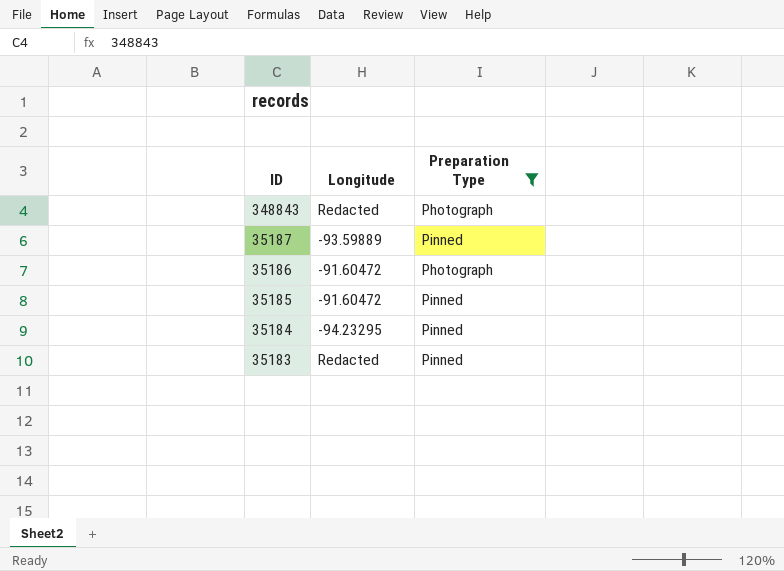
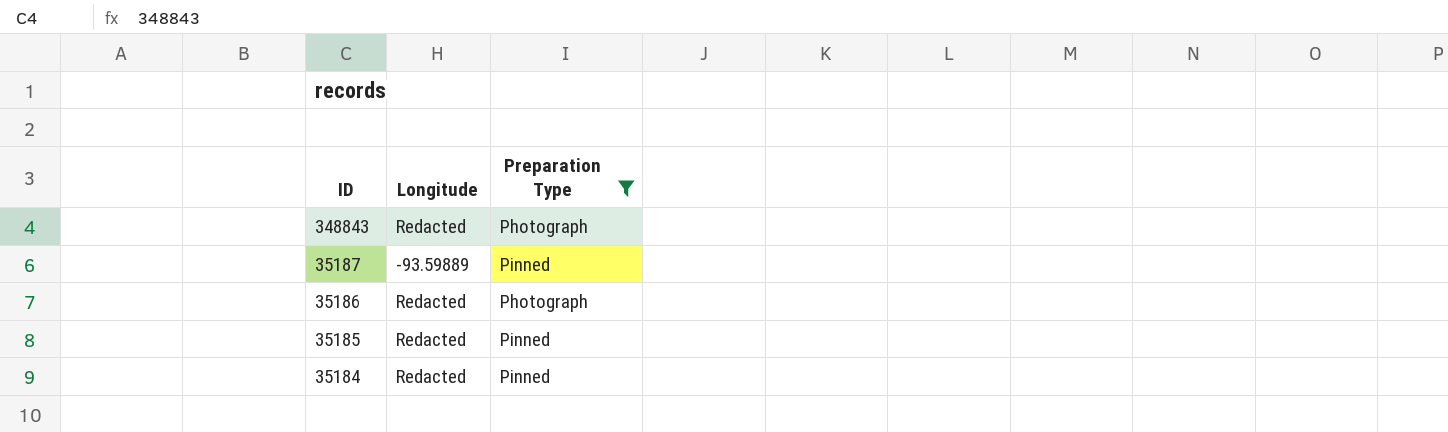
row 35183: Redacted | Pinned -> none
35186 | Longitude: -91.60472 -> Redacted
35185 | Longitude: -91.60472 -> Redacted
35184 | Longitude: -94.23295 -> Redacted

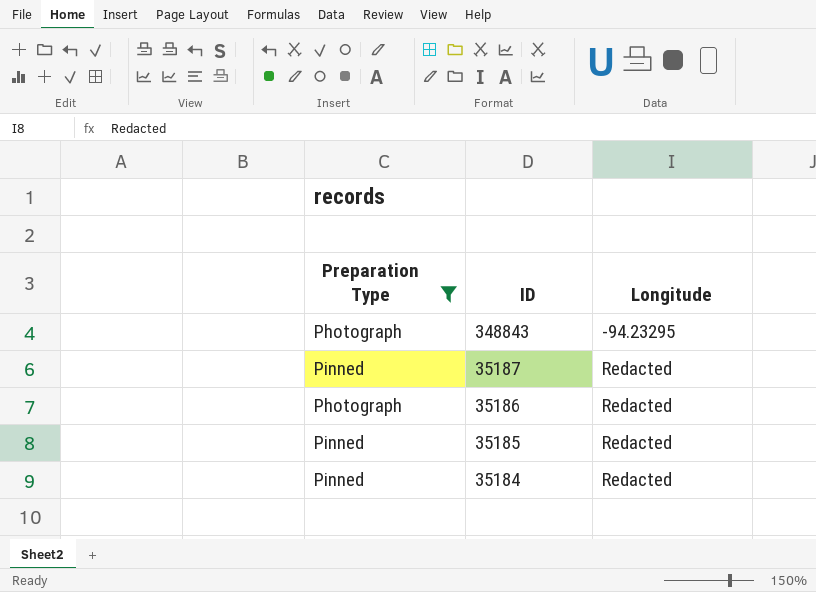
column Preparation Type | position: 3 -> 1
348843 | Longitude: Redacted -> -94.23295
35187 | Longitude: -93.59889 -> Redacted

